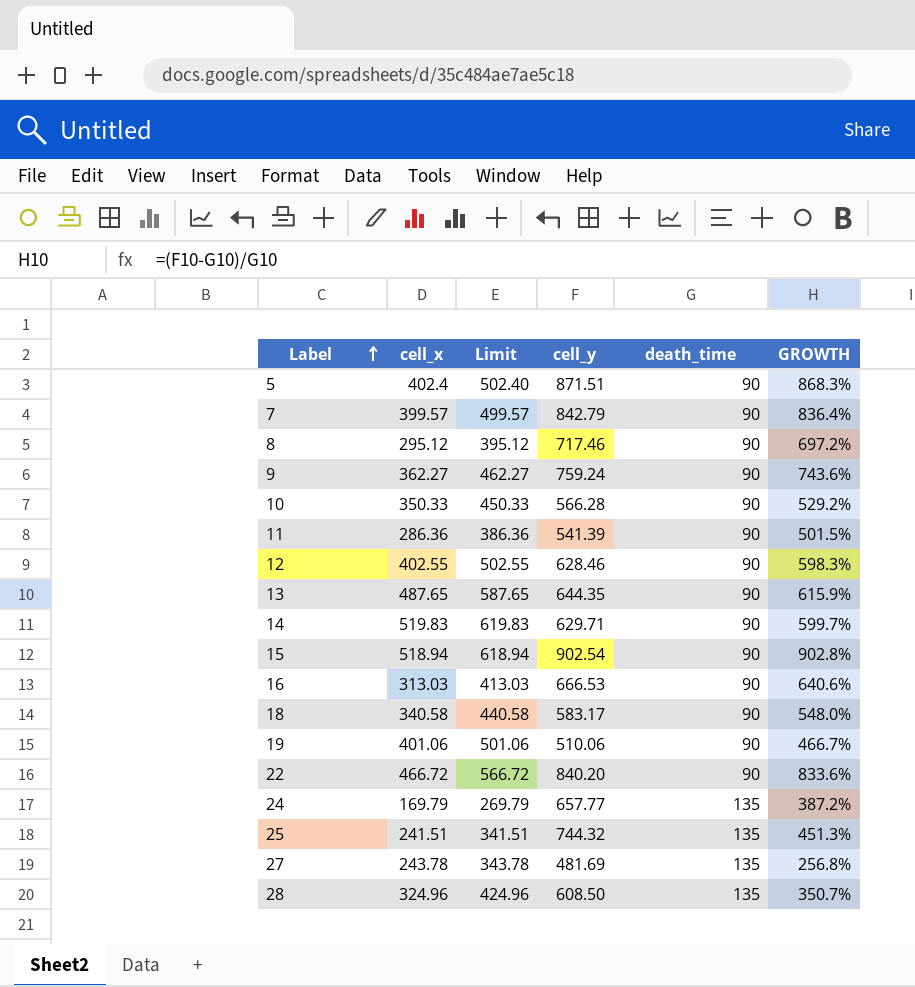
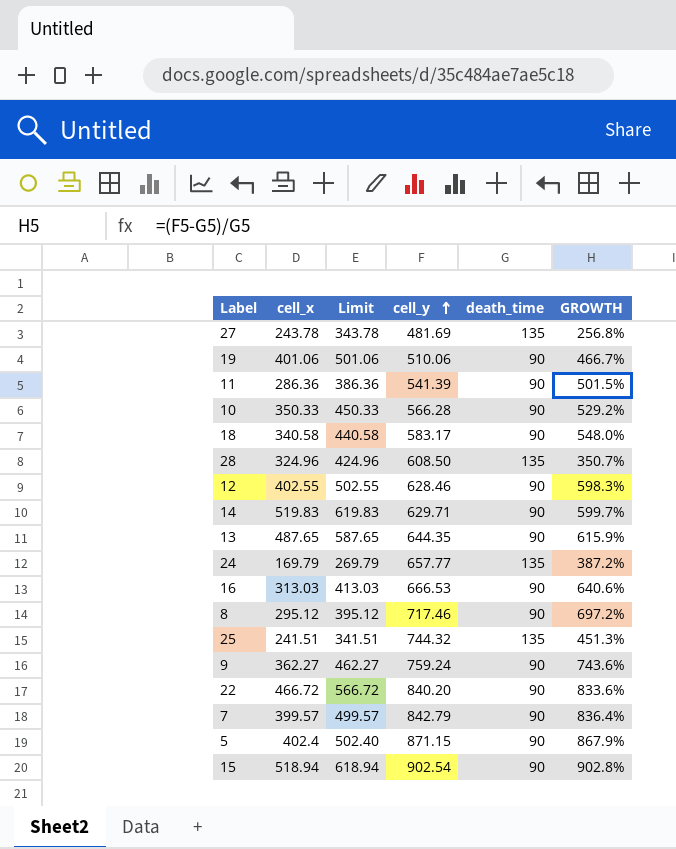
row order: Label ascending -> cell_y ascending
5 | cell_y: 871.51 -> 871.15
5 | GROWTH: 868.3% -> 867.9%

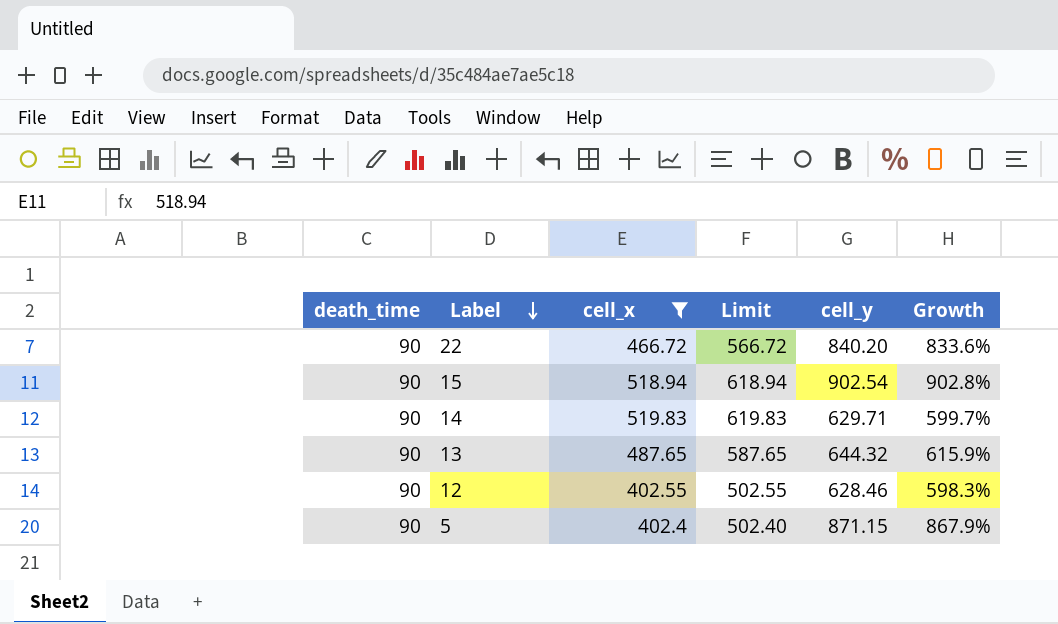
filter: none -> cell_x >= 402.4
row order: cell_y ascending -> Label descending
column death_time | position: 5 -> 1
column name: GROWTH -> Growth
13 | cell_y: 644.35 -> 644.32

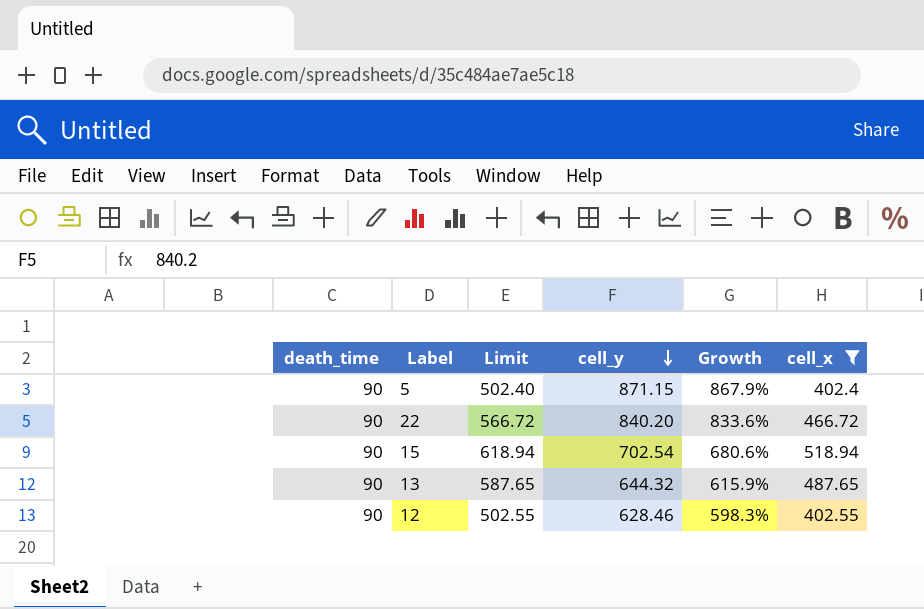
row order: Label descending -> cell_y descending
column cell_x | position: 3 -> 6
row 14: 90 | 519.83 | 619.83 | 629.71 | 599.7% -> none
15 | cell_y: 902.54 -> 702.54
15 | Growth: 902.8% -> 680.6%

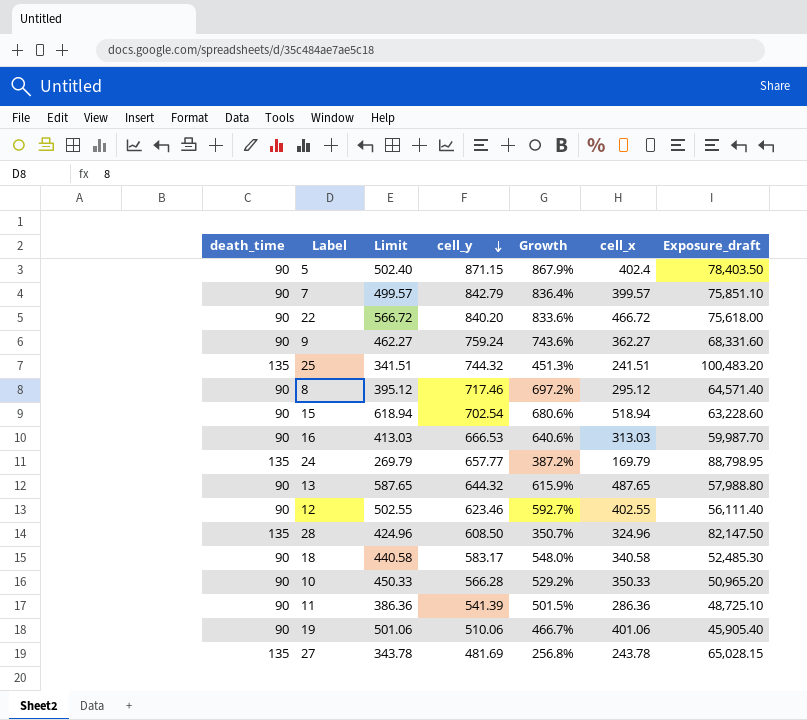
filter: cell_x >= 402.4 -> none
column Exposure_draft | formula: none -> [death_time] * [cell_y]
12 | cell_y: 628.46 -> 623.46
12 | Growth: 598.3% -> 592.7%

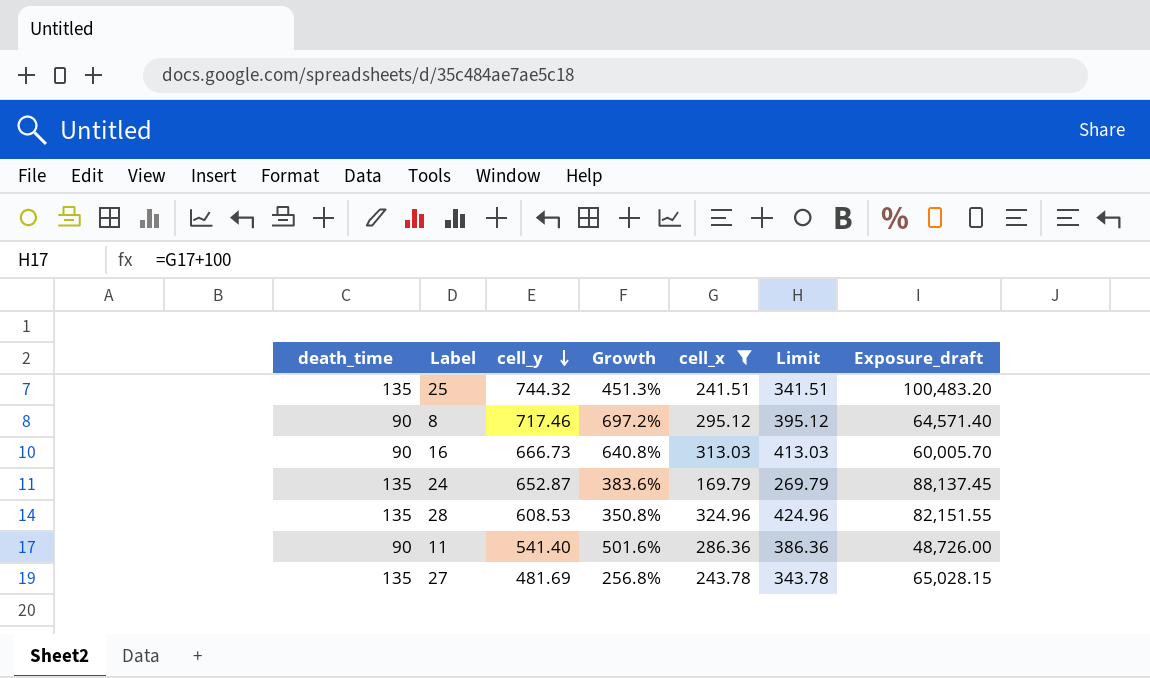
filter: none -> cell_x <= 324.96
column Limit | position: 3 -> 6
16 | cell_y: 666.53 -> 666.73
16 | Growth: 640.6% -> 640.8%
16 | Exposure_draft: 59,987.70 -> 60,005.70
24 | cell_y: 657.77 -> 652.87
24 | Growth: 387.2% -> 383.6%
24 | Exposure_draft: 88,798.95 -> 88,137.45
28 | cell_y: 608.50 -> 608.53
28 | Growth: 350.7% -> 350.8%
28 | Exposure_draft: 82,147.50 -> 82,151.55
11 | cell_y: 541.39 -> 541.40
11 | Growth: 501.5% -> 501.6%
11 | Exposure_draft: 48,725.10 -> 48,726.00

